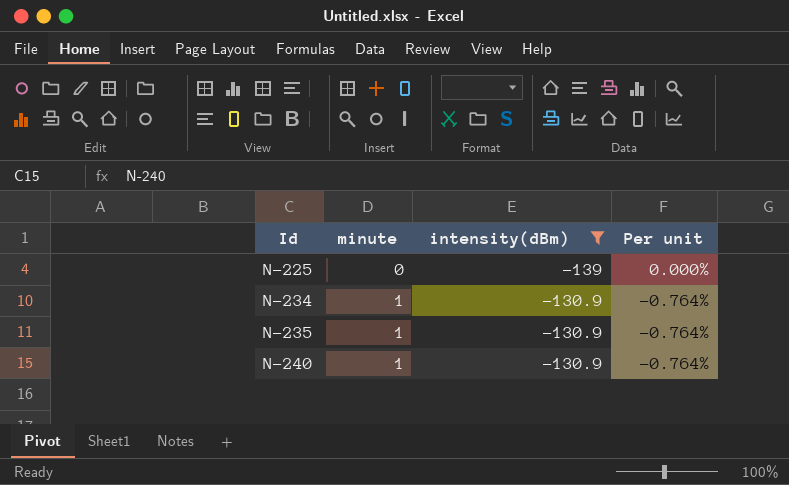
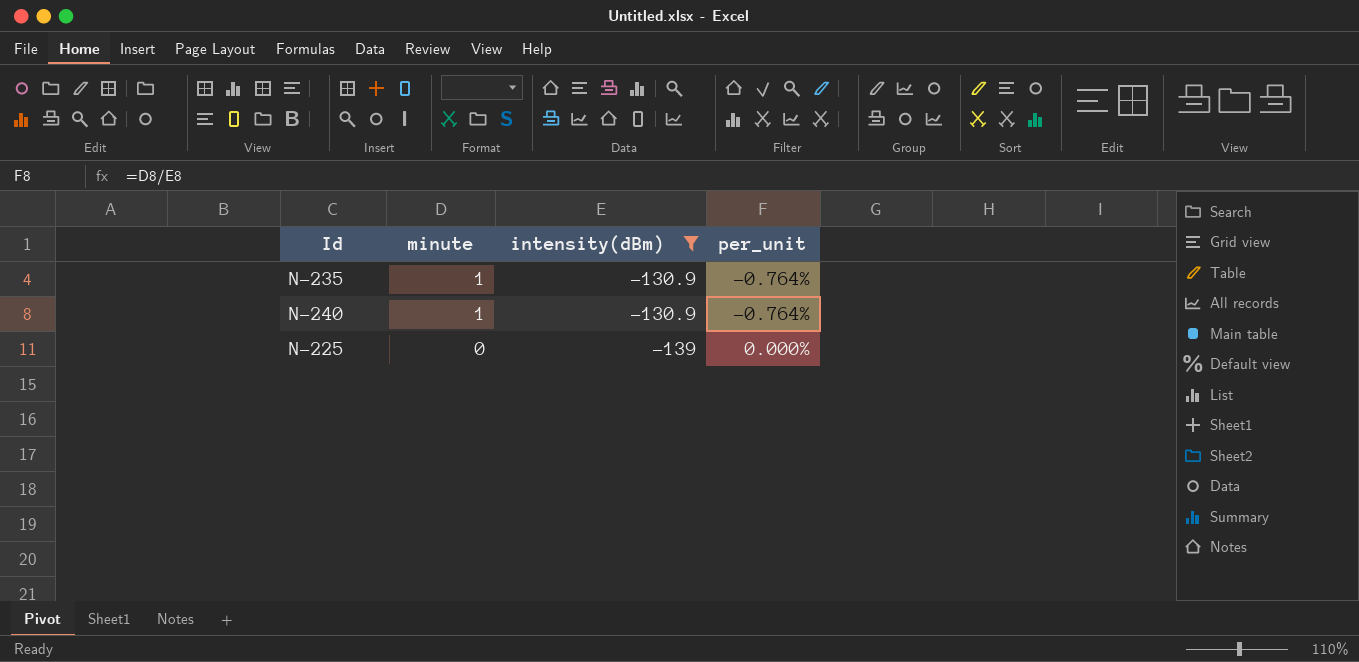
row order: Id ascending -> minute descending
column name: Per unit -> per_unit
row N-234: 1 | -130.9 | -0.764% -> none

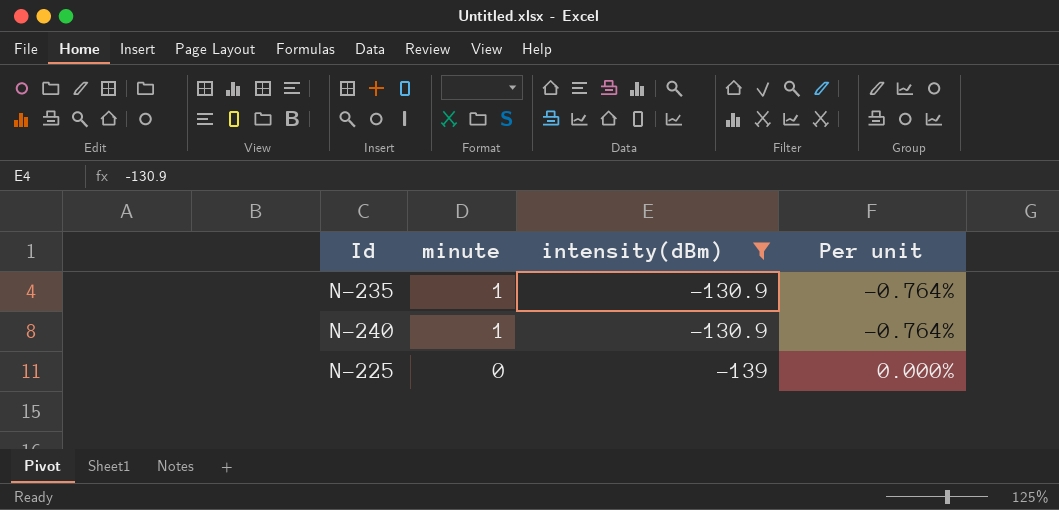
column name: per_unit -> Per unit

